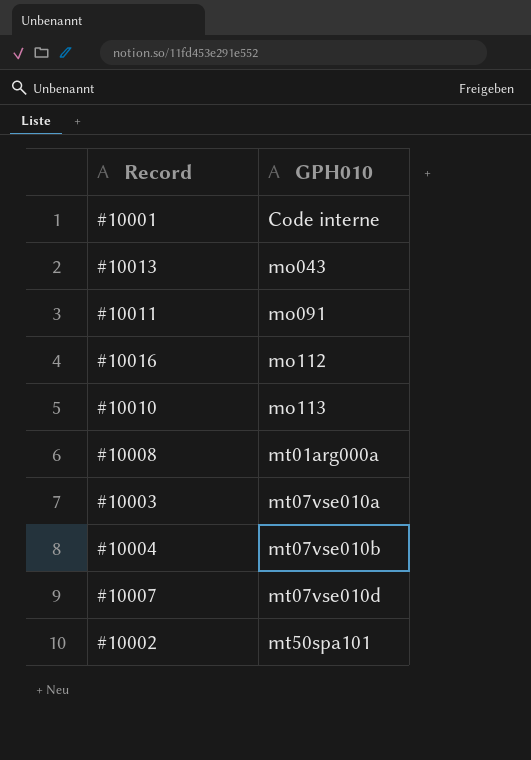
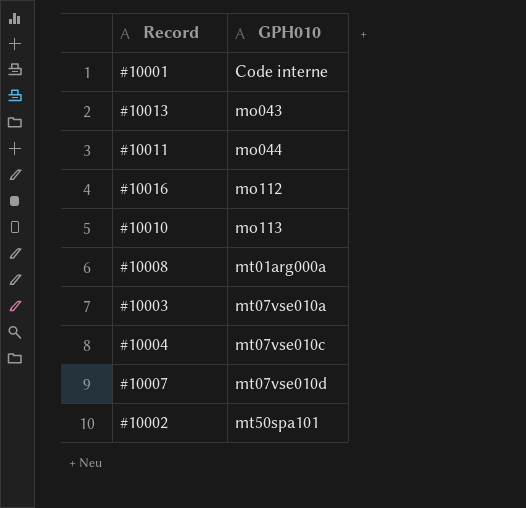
#10011 | GPH010: mo091 -> mo044
#10004 | GPH010: mt07vse010b -> mt07vse010c

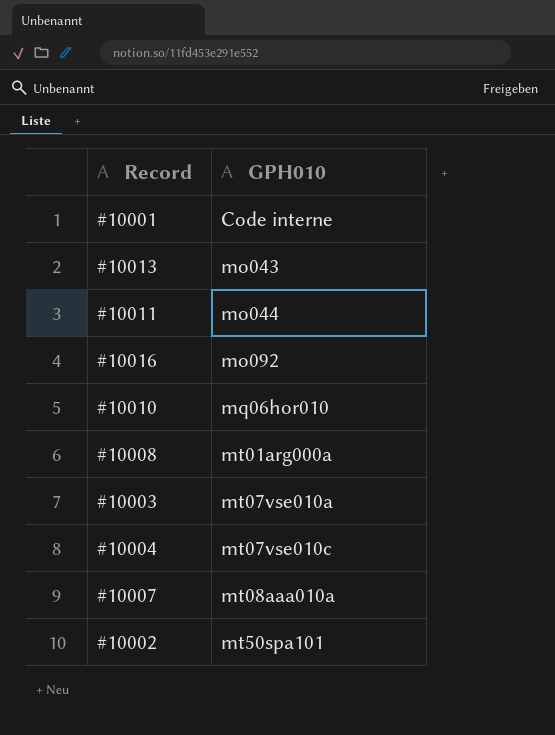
#10016 | GPH010: mo112 -> mo092
#10010 | GPH010: mo113 -> mq06hor010
#10007 | GPH010: mt07vse010d -> mt08aaa010a

